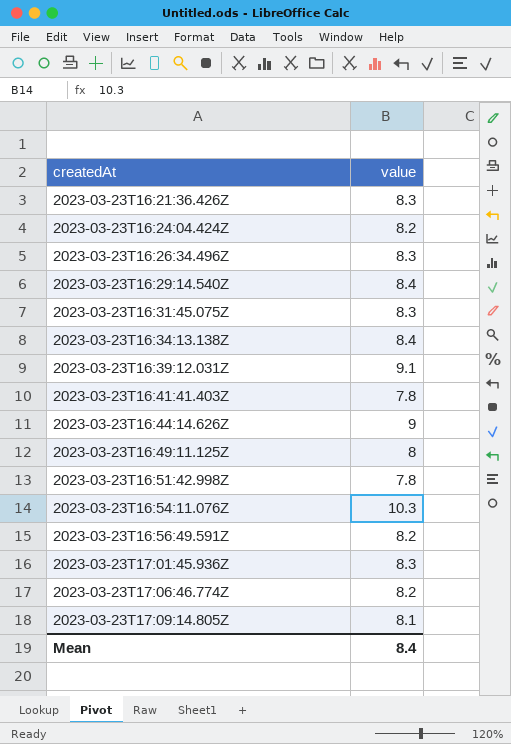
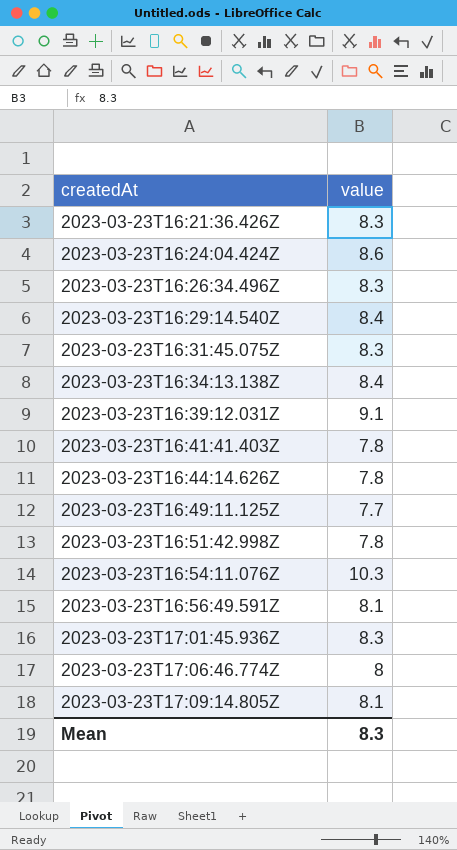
2023-03-23T16:24:04.424Z | value: 8.2 -> 8.6
2023-03-23T16:44:14.626Z | value: 9 -> 7.8
2023-03-23T16:49:11.125Z | value: 8 -> 7.7
2023-03-23T16:56:49.591Z | value: 8.2 -> 8.1
2023-03-23T17:06:46.774Z | value: 8.2 -> 8
Mean | value: 8.4 -> 8.3

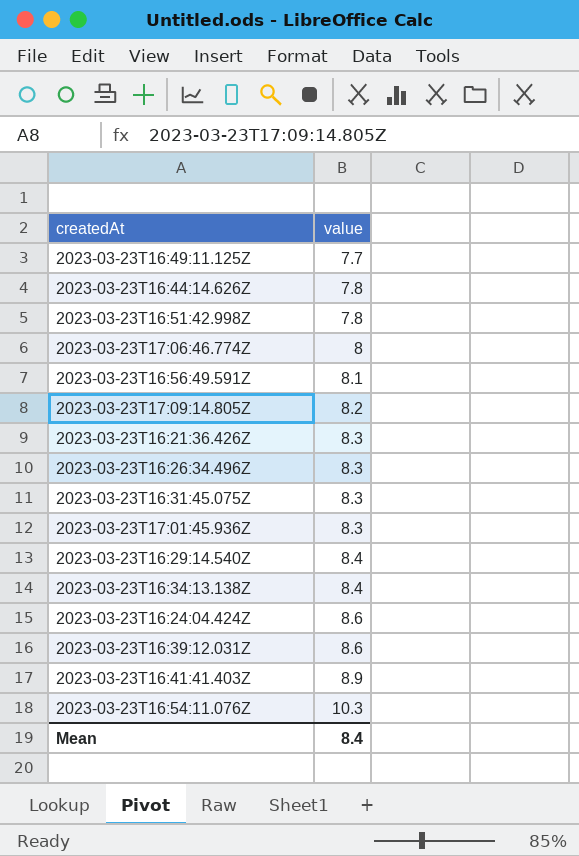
row order: createdAt ascending -> value ascending
2023-03-23T17:09:14.805Z | value: 8.1 -> 8.2
2023-03-23T16:39:12.031Z | value: 9.1 -> 8.6
2023-03-23T16:41:41.403Z | value: 7.8 -> 8.9
Mean | value: 8.3 -> 8.4

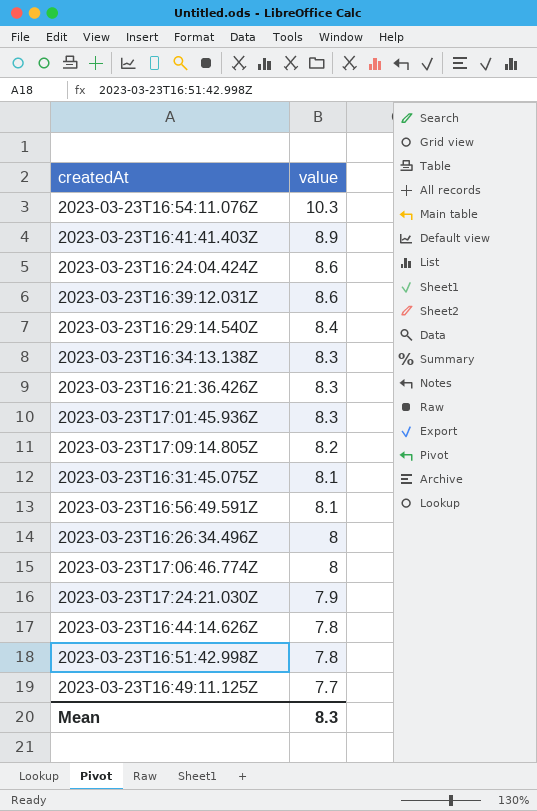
row order: value ascending -> value descending
2023-03-23T16:34:13.138Z | value: 8.4 -> 8.3
2023-03-23T16:31:45.075Z | value: 8.3 -> 8.1
2023-03-23T16:26:34.496Z | value: 8.3 -> 8
row 2023-03-23T17:24:21.030Z: none -> 7.9
Mean | value: 8.4 -> 8.3

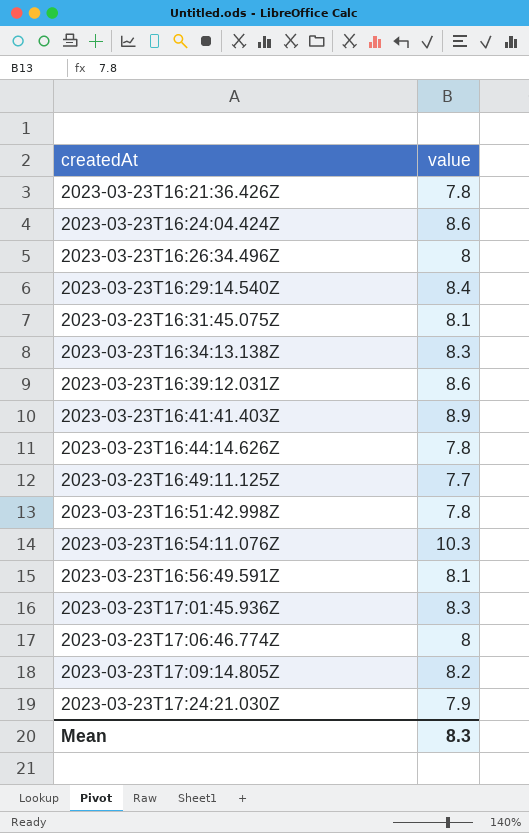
row order: value descending -> createdAt ascending
2023-03-23T16:21:36.426Z | value: 8.3 -> 7.8

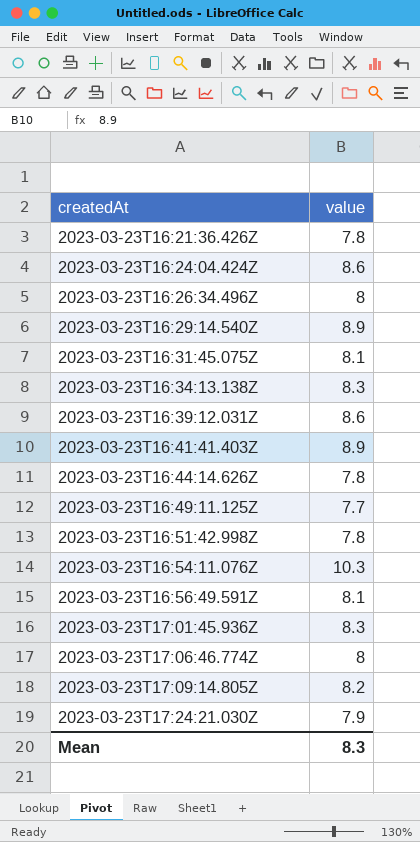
2023-03-23T16:29:14.540Z | value: 8.4 -> 8.9

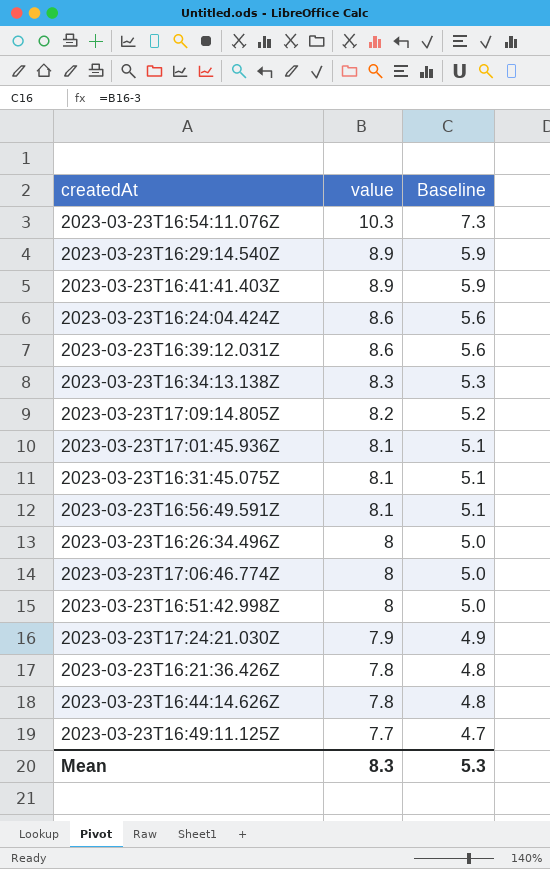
row order: createdAt ascending -> value descending
column Baseline | formula: none -> [value] - 3
2023-03-23T17:01:45.936Z | value: 8.3 -> 8.1
2023-03-23T16:51:42.998Z | value: 7.8 -> 8

